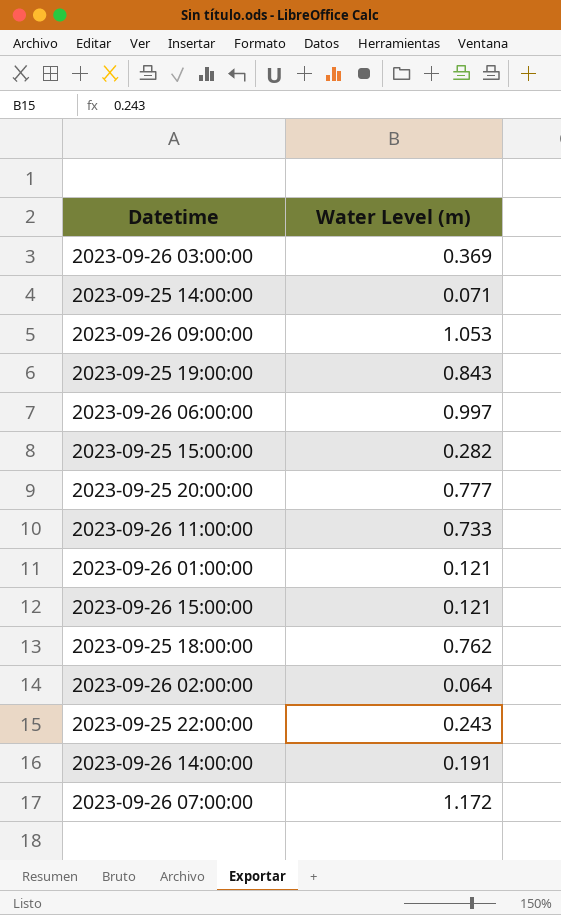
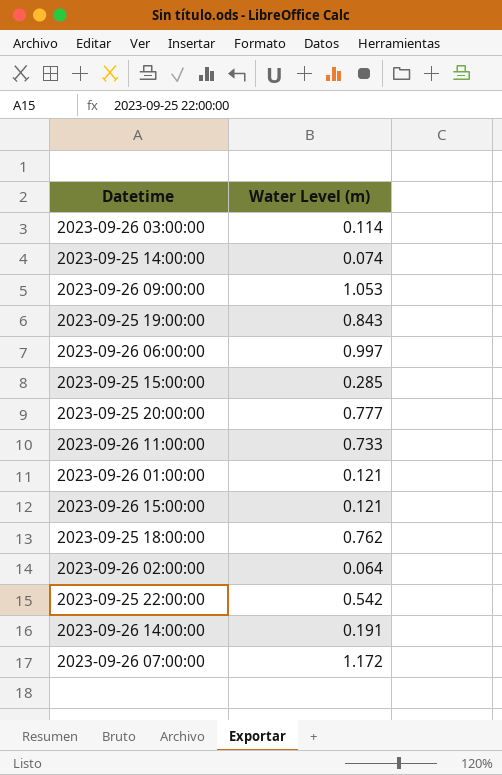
2023-09-26 03:00:00 | Water Level (m): 0.369 -> 0.114
2023-09-25 14:00:00 | Water Level (m): 0.071 -> 0.074
2023-09-25 15:00:00 | Water Level (m): 0.282 -> 0.285
2023-09-25 22:00:00 | Water Level (m): 0.243 -> 0.542

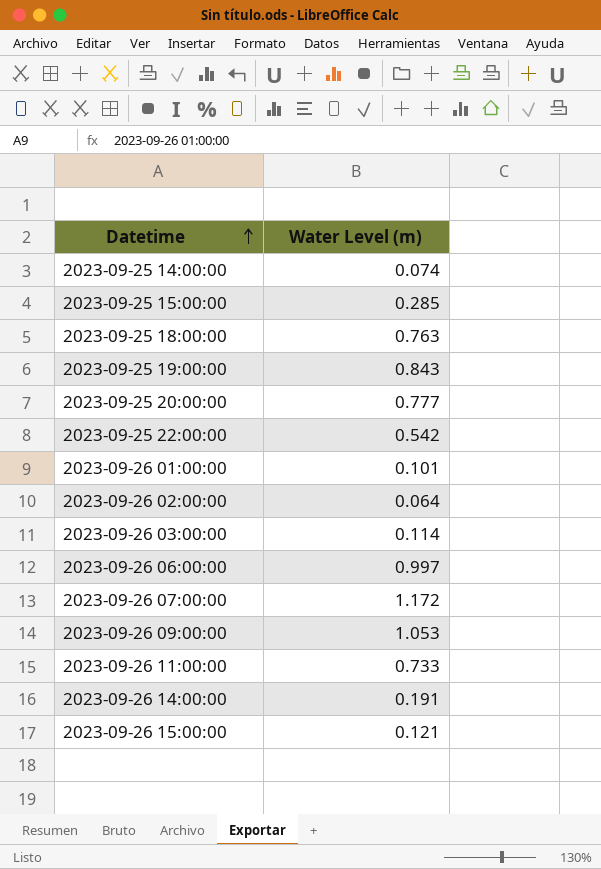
row order: none -> Datetime ascending
2023-09-25 18:00:00 | Water Level (m): 0.762 -> 0.763
2023-09-26 01:00:00 | Water Level (m): 0.121 -> 0.101

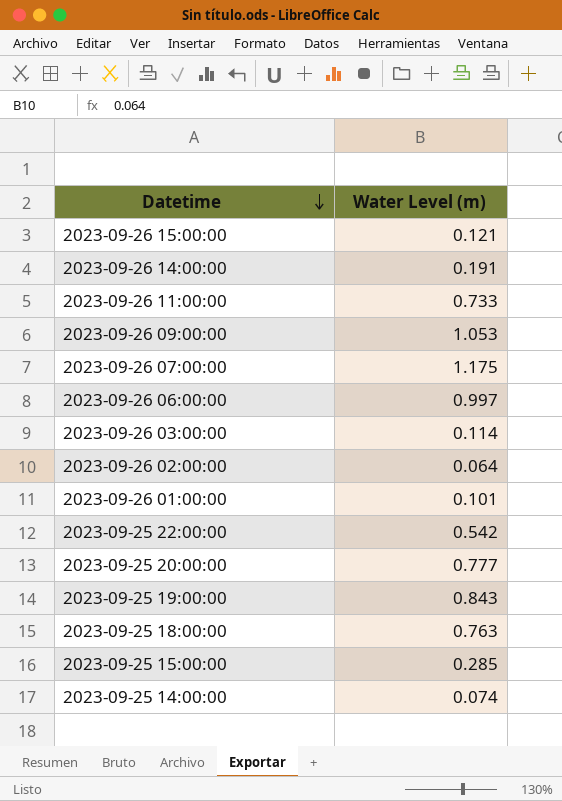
row order: Datetime ascending -> Datetime descending
2023-09-26 07:00:00 | Water Level (m): 1.172 -> 1.175

